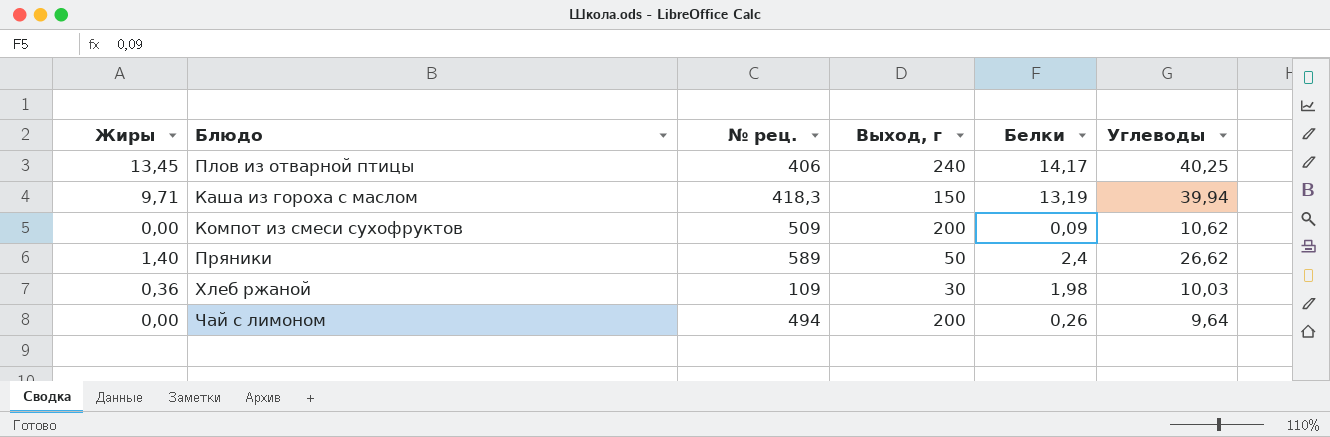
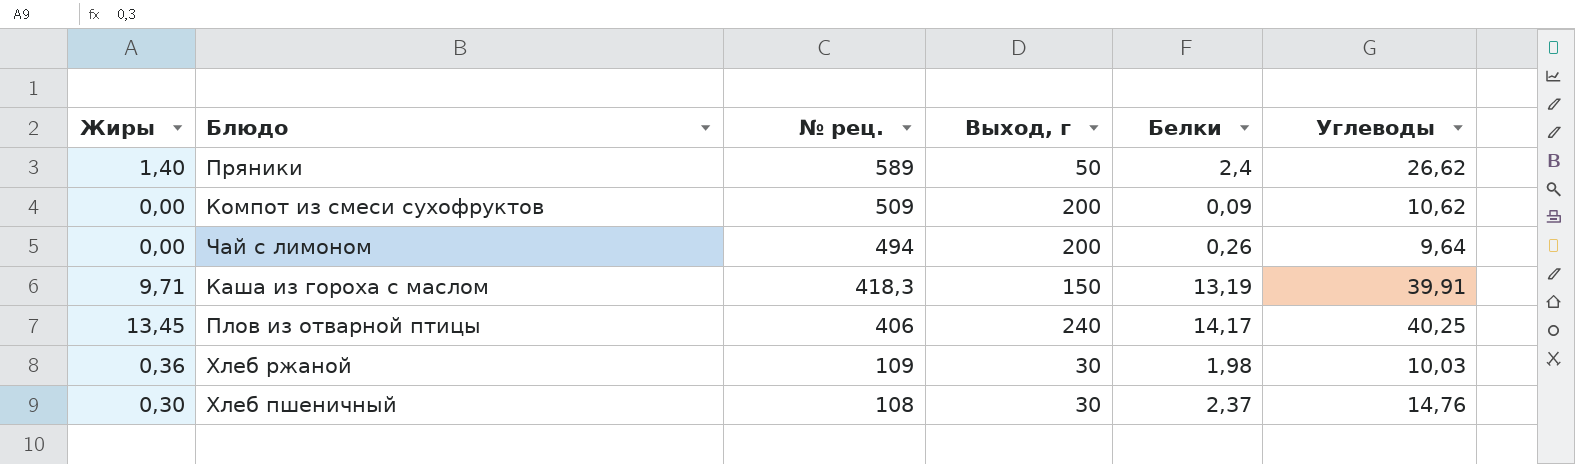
row order: none -> № рец. descending
Каша из гороха с маслом | Углеводы: 39,94 -> 39,91
row Хлеб пшеничный: none -> 0,30 | 108 | 30 | 2,37 | 14,76

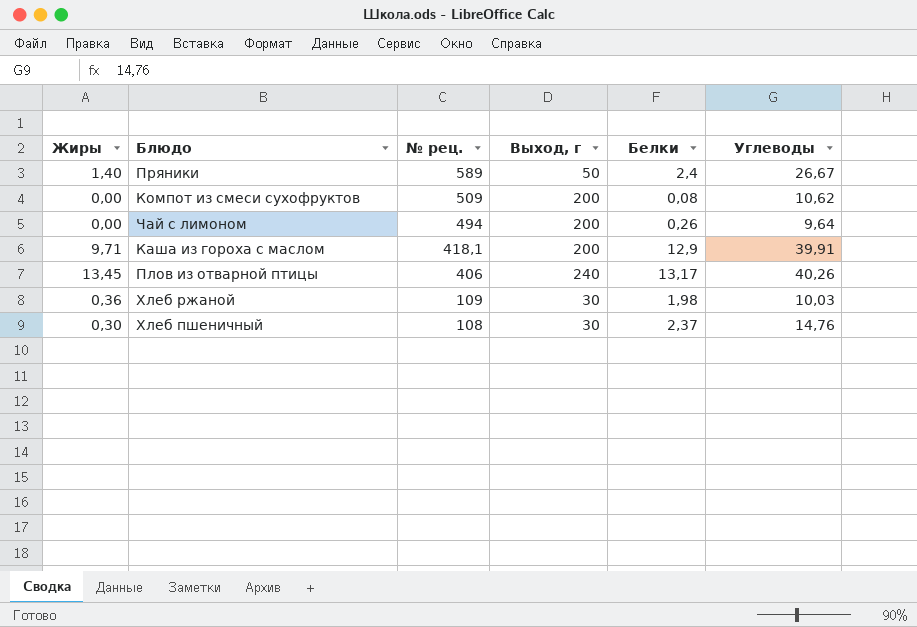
Пряники | Углеводы: 26,62 -> 26,67
Компот из смеси сухофруктов | Белки: 0,09 -> 0,08
Каша из гороха с маслом | № рец.: 418,3 -> 418,1
Каша из гороха с маслом | Выход, г: 150 -> 200
Каша из гороха с маслом | Белки: 13,19 -> 12,9
Плов из отварной птицы | Белки: 14,17 -> 13,17
Плов из отварной птицы | Углеводы: 40,25 -> 40,26

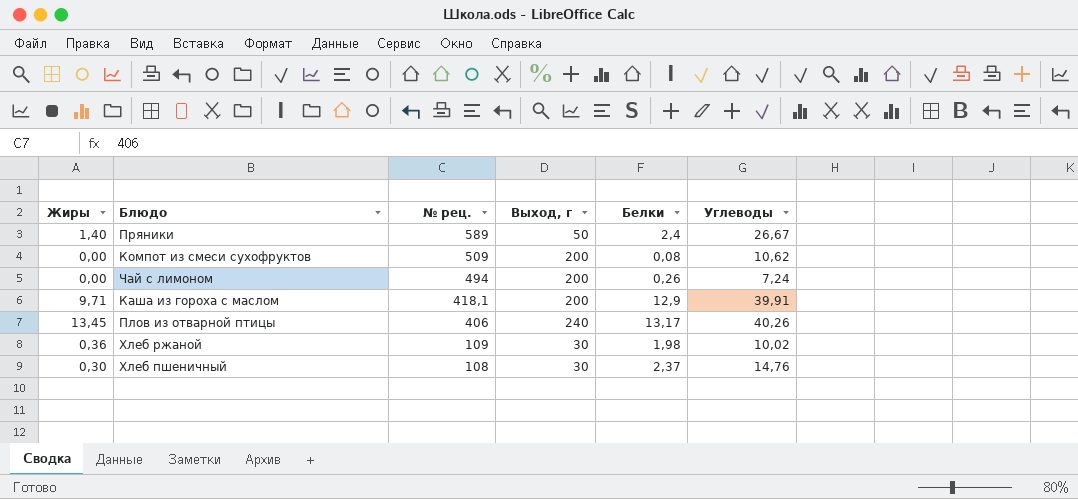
Чай с лимоном | Углеводы: 9,64 -> 7,24
Хлеб ржаной | Углеводы: 10,03 -> 10,02

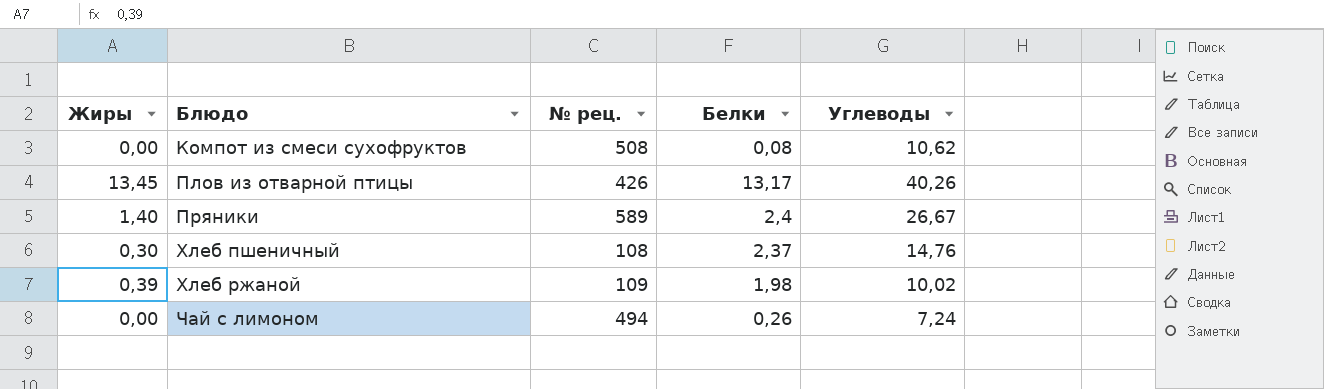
row order: № рец. descending -> Блюдо ascending
column Выход, г | position: 4 -> none
row Каша из гороха с маслом: 9,71 | 418,1 | 200 | 12,9 | 39,91 -> none
Компот из смеси сухофруктов | № рец.: 509 -> 508
Плов из отварной птицы | № рец.: 406 -> 426
Хлеб ржаной | Жиры: 0,36 -> 0,39

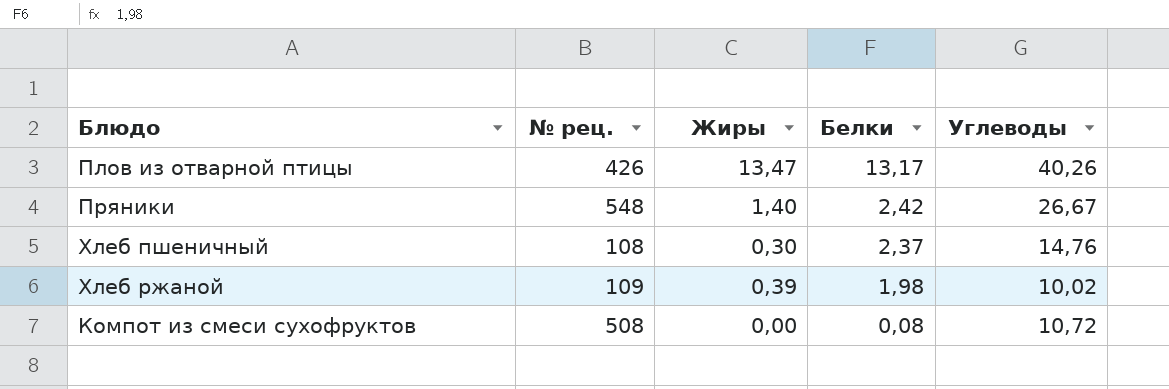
row order: Блюдо ascending -> Белки descending
column Жиры | position: 1 -> 3
row Чай с лимоном: 0,00 | 494 | 0,26 | 7,24 -> none
Плов из отварной птицы | Жиры: 13,45 -> 13,47
Пряники | № рец.: 589 -> 548
Пряники | Белки: 2,4 -> 2,42
Компот из смеси сухофруктов | Углеводы: 10,62 -> 10,72

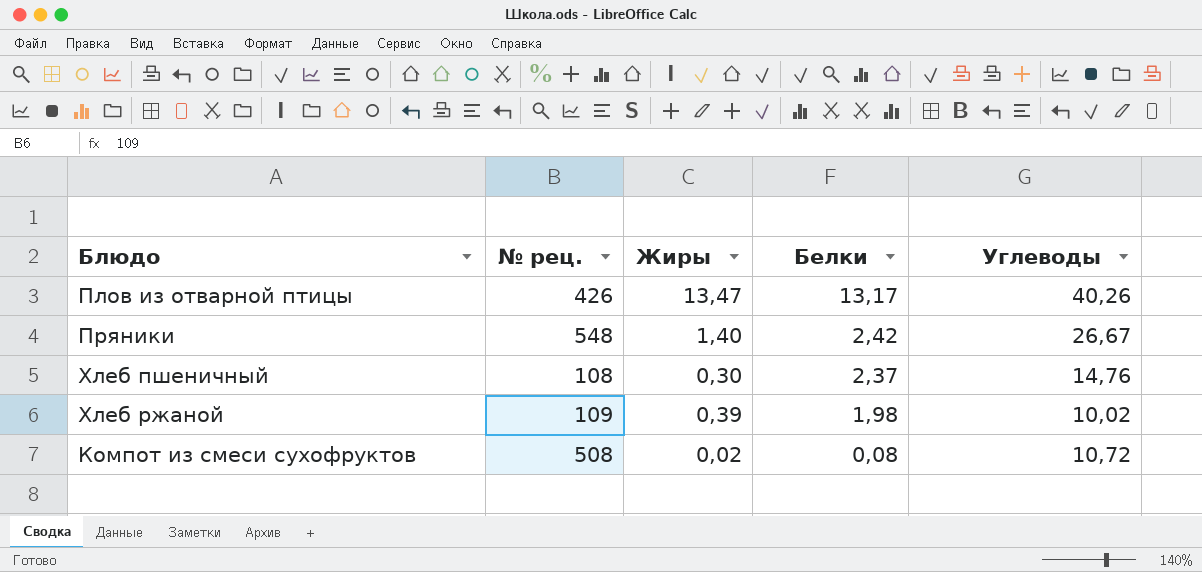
Компот из смеси сухофруктов | Жиры: 0,00 -> 0,02

